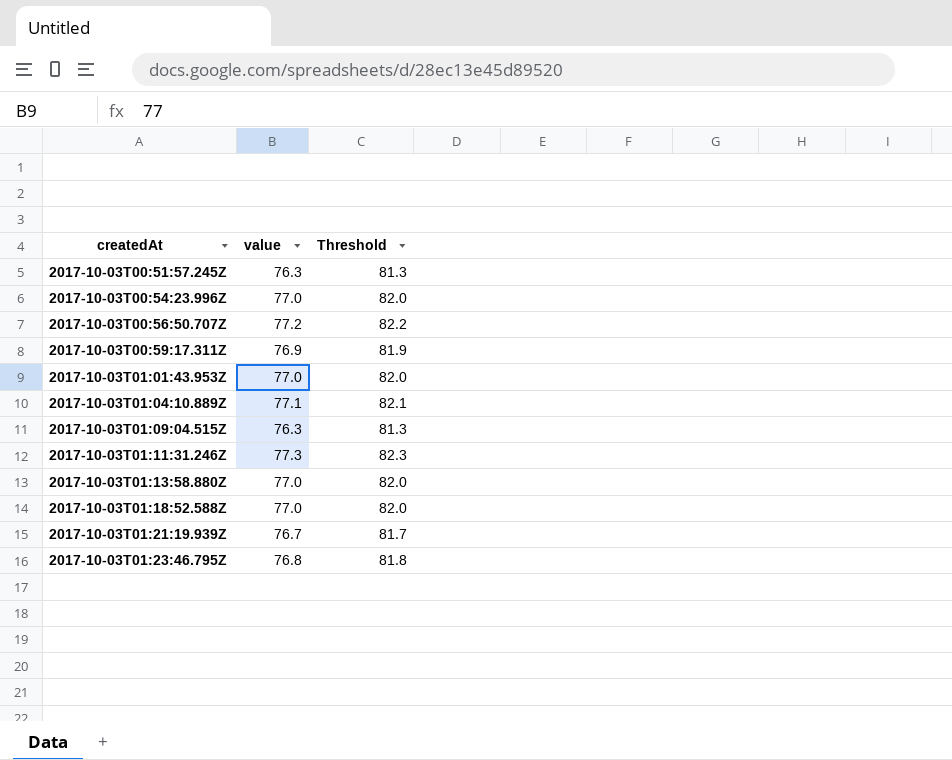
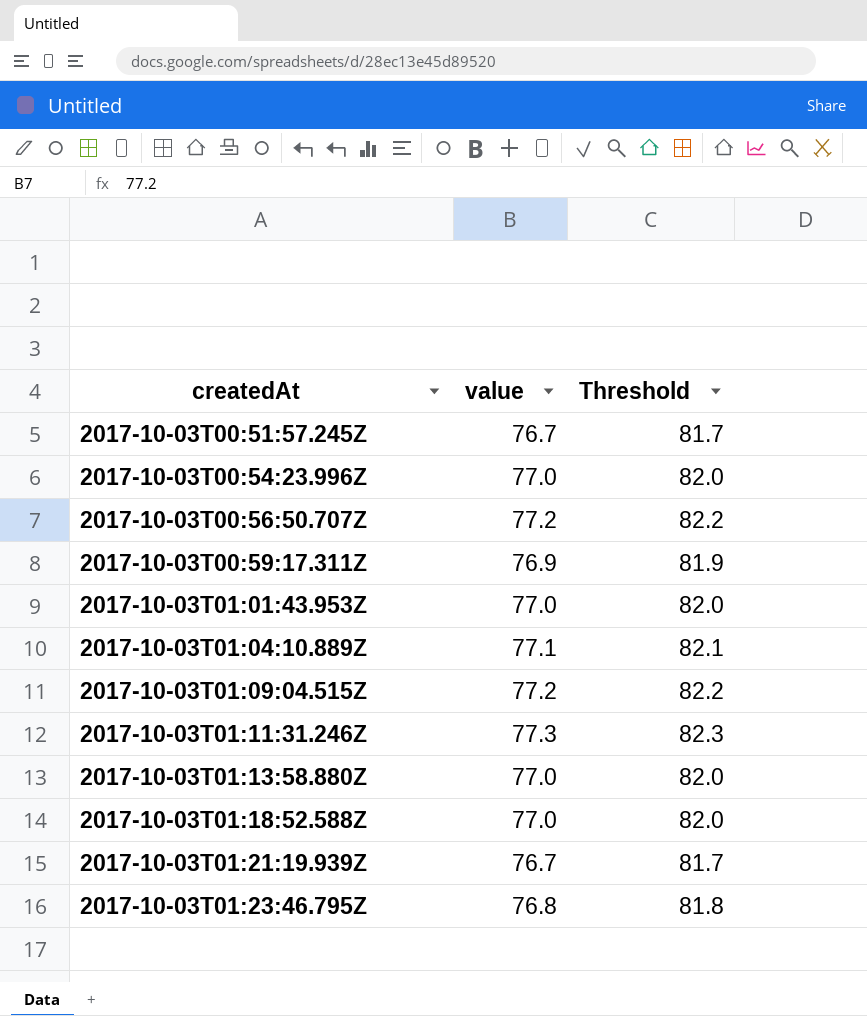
2017-10-03T00:51:57.245Z | value: 76.3 -> 76.7
2017-10-03T00:51:57.245Z | Threshold: 81.3 -> 81.7
2017-10-03T01:09:04.515Z | value: 76.3 -> 77.2
2017-10-03T01:09:04.515Z | Threshold: 81.3 -> 82.2

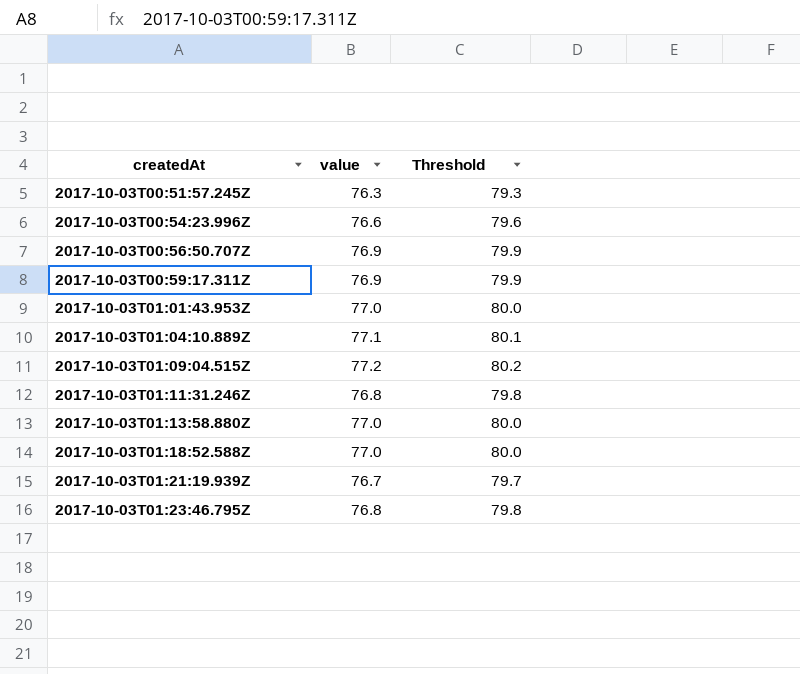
column Threshold | formula: [value] + 5 -> [value] + 3
2017-10-03T00:51:57.245Z | value: 76.7 -> 76.3
2017-10-03T00:54:23.996Z | value: 77.0 -> 76.6
2017-10-03T00:56:50.707Z | value: 77.2 -> 76.9
2017-10-03T01:11:31.246Z | value: 77.3 -> 76.8

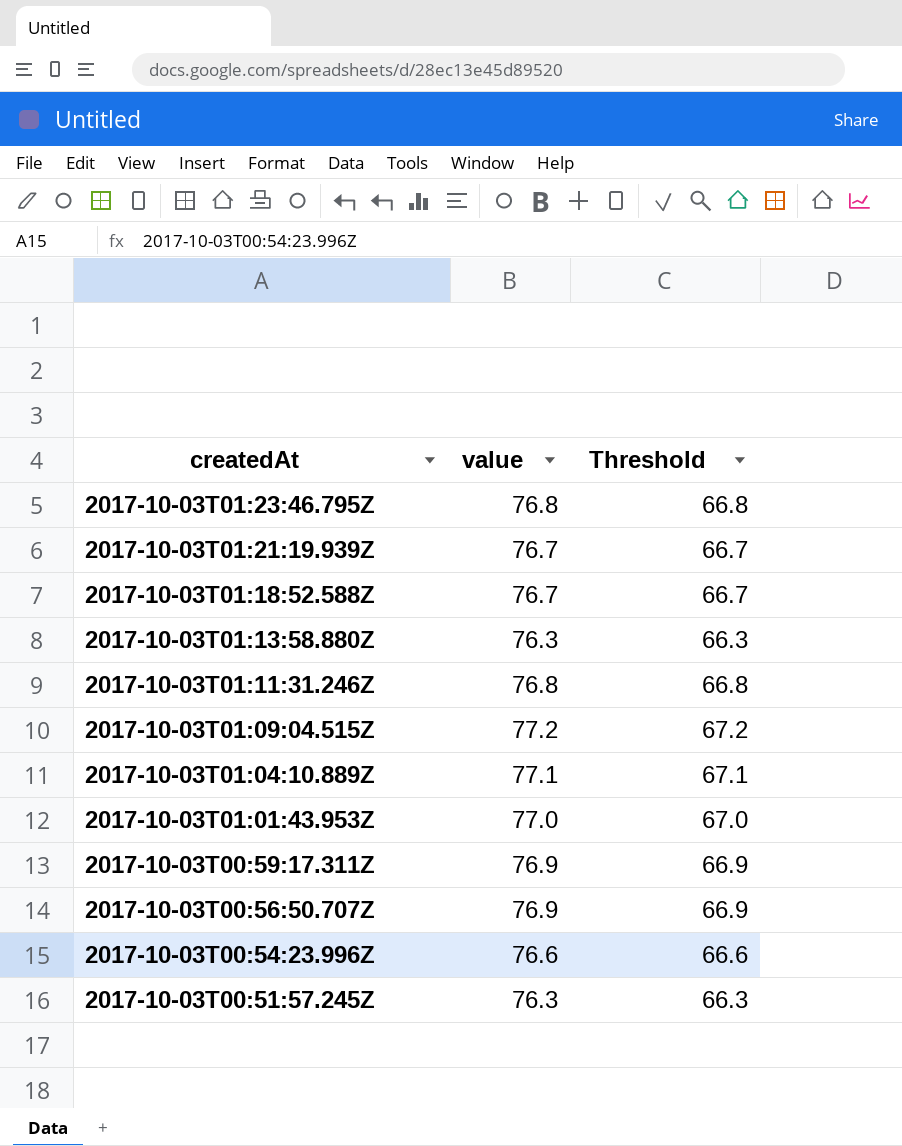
row order: createdAt ascending -> createdAt descending
column Threshold | formula: [value] + 3 -> [value] - 10
2017-10-03T01:18:52.588Z | value: 77.0 -> 76.7
2017-10-03T01:13:58.880Z | value: 77.0 -> 76.3

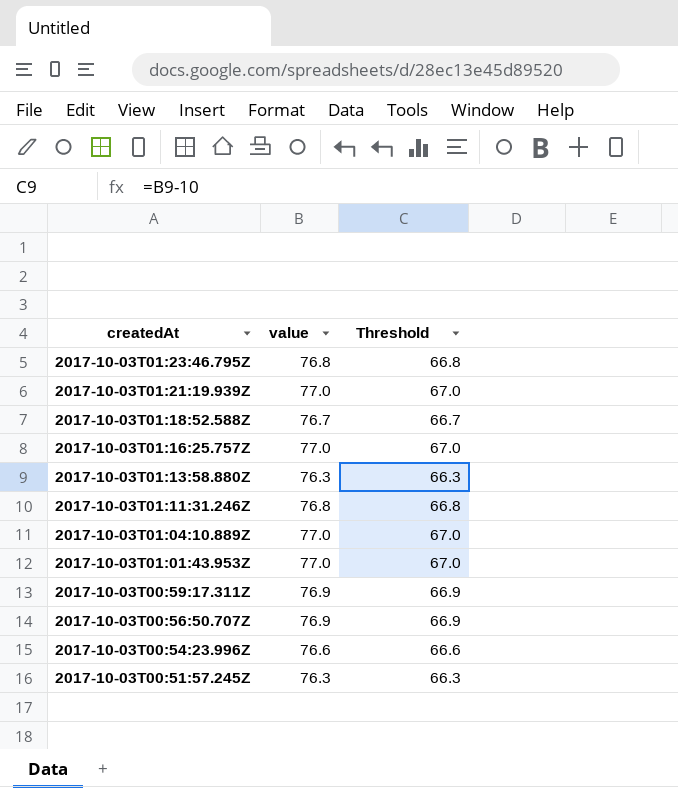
row 2017-10-03T01:09:04.515Z: 77.2 | 67.2 -> none
2017-10-03T01:21:19.939Z | value: 76.7 -> 77.0
2017-10-03T01:21:19.939Z | Threshold: 66.7 -> 67.0
row 2017-10-03T01:16:25.757Z: none -> 77.0 | 67.0
2017-10-03T01:04:10.889Z | value: 77.1 -> 77.0
2017-10-03T01:04:10.889Z | Threshold: 67.1 -> 67.0

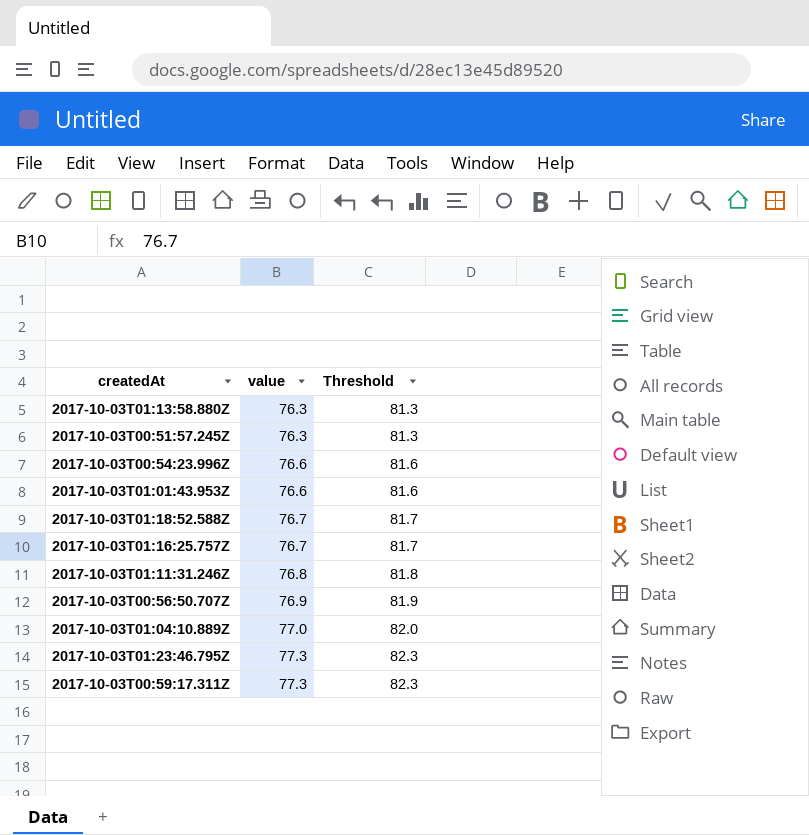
row order: createdAt descending -> value ascending
column Threshold | formula: [value] - 10 -> [value] + 5
row 2017-10-03T01:21:19.939Z: 77.0 | 67.0 -> none
2017-10-03T01:01:43.953Z | value: 77.0 -> 76.6
2017-10-03T01:16:25.757Z | value: 77.0 -> 76.7
2017-10-03T01:23:46.795Z | value: 76.8 -> 77.3
2017-10-03T00:59:17.311Z | value: 76.9 -> 77.3

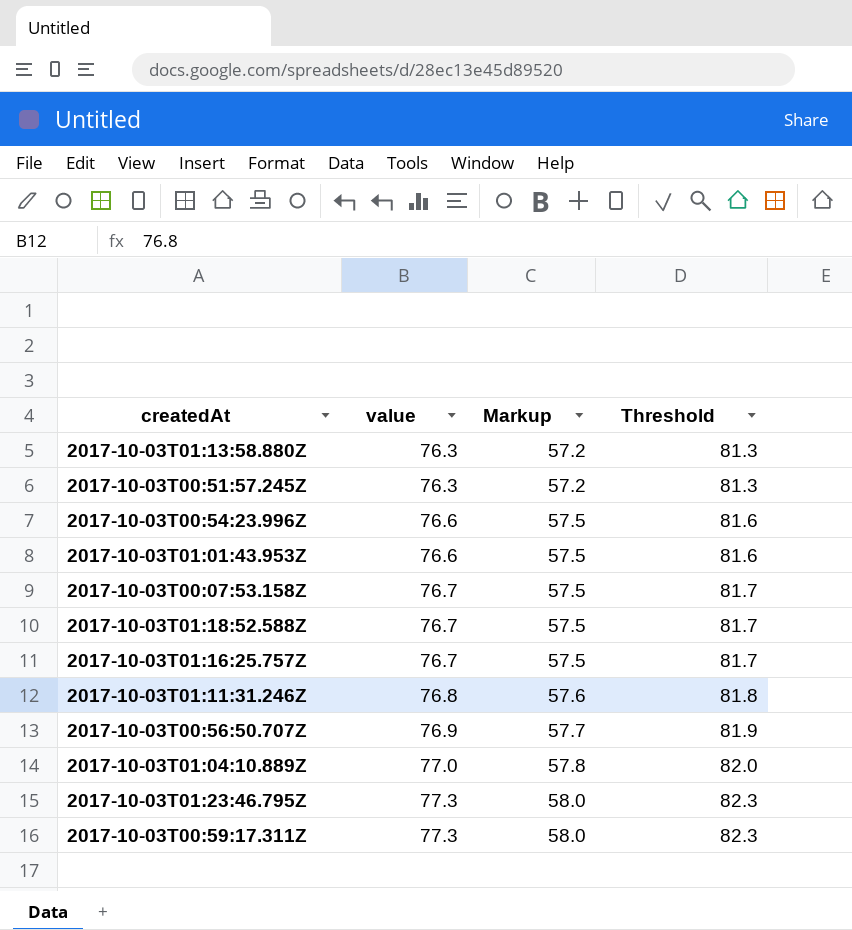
column Markup | formula: none -> [value] * 0.75
row 2017-10-03T00:07:53.158Z: none -> 76.7 | 57.5 | 81.7

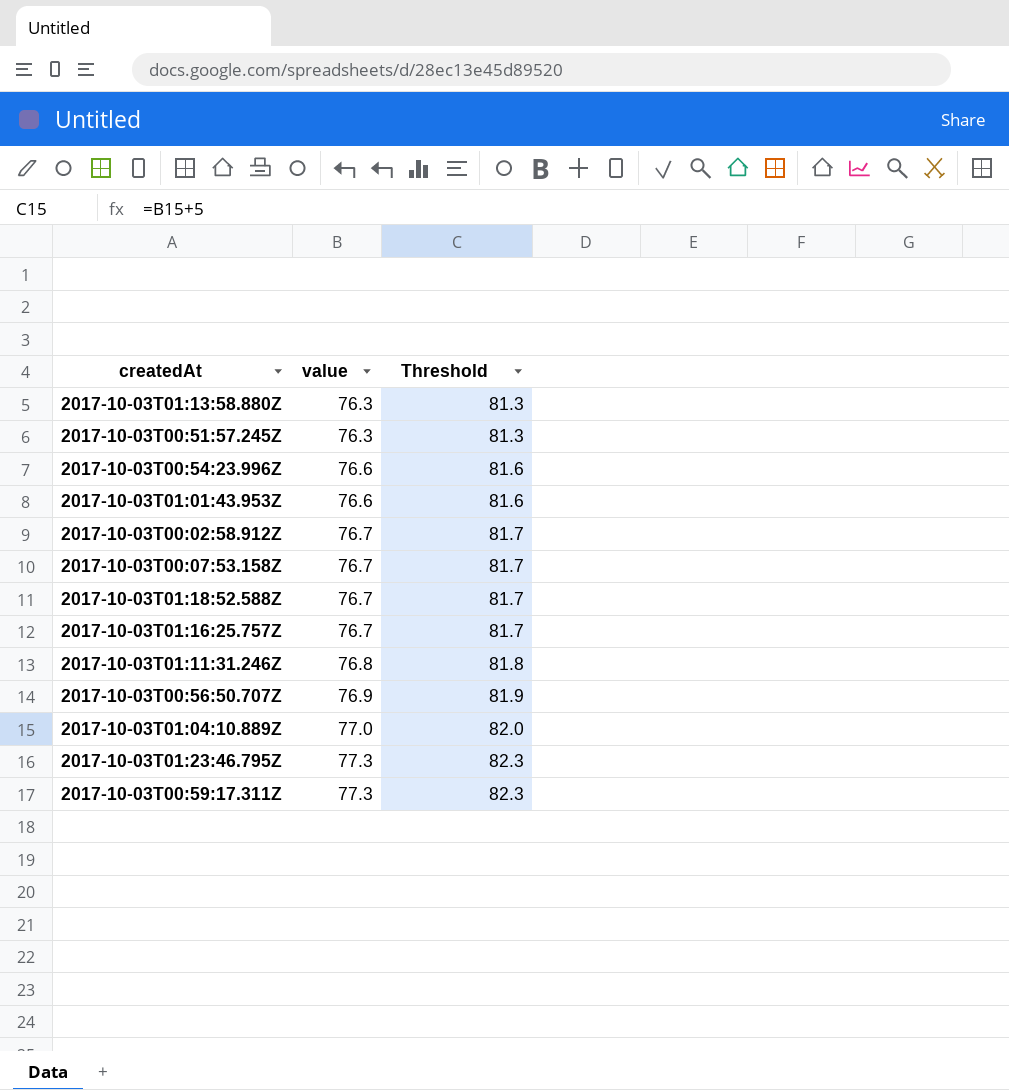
column Markup | formula: [value] * 0.75 -> none
row 2017-10-03T00:02:58.912Z: none -> 76.7 | 81.7

